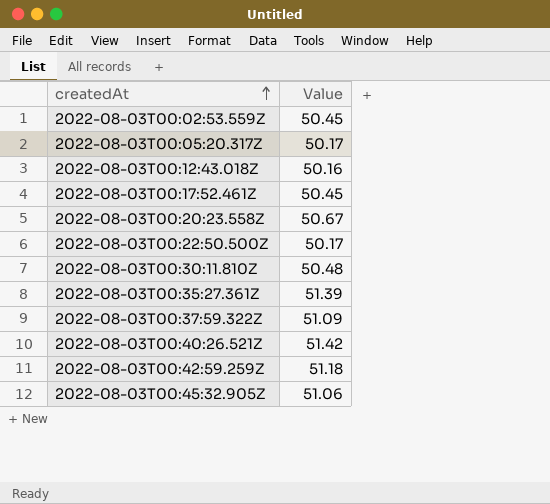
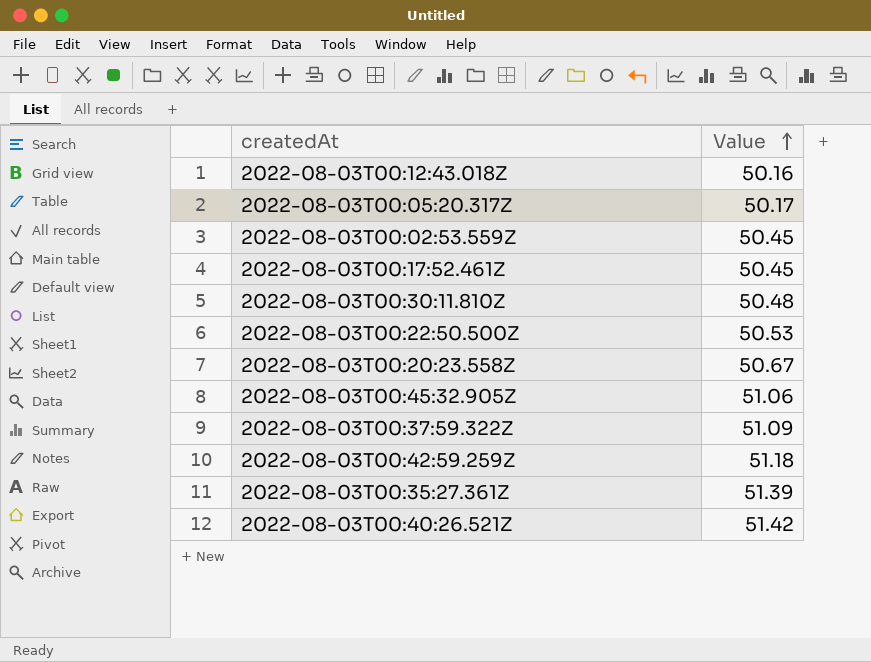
row order: createdAt ascending -> Value ascending
2022-08-03T00:22:50.500Z | Value: 50.17 -> 50.53

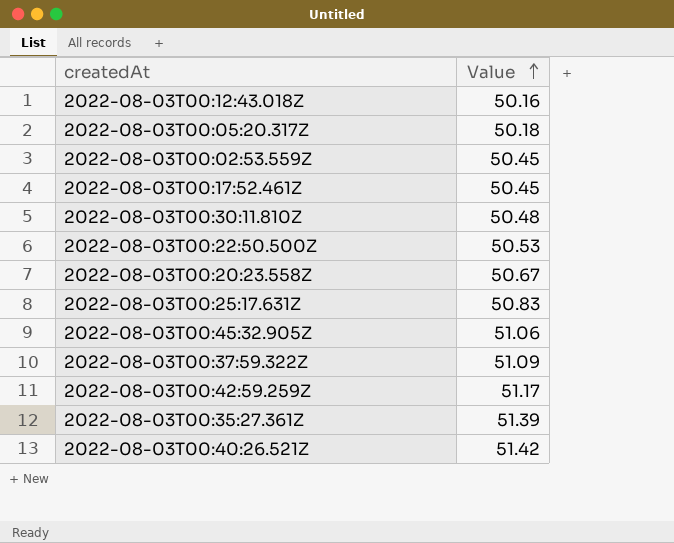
2022-08-03T00:05:20.317Z | Value: 50.17 -> 50.18
row 2022-08-03T00:25:17.631Z: none -> 50.83
2022-08-03T00:42:59.259Z | Value: 51.18 -> 51.17

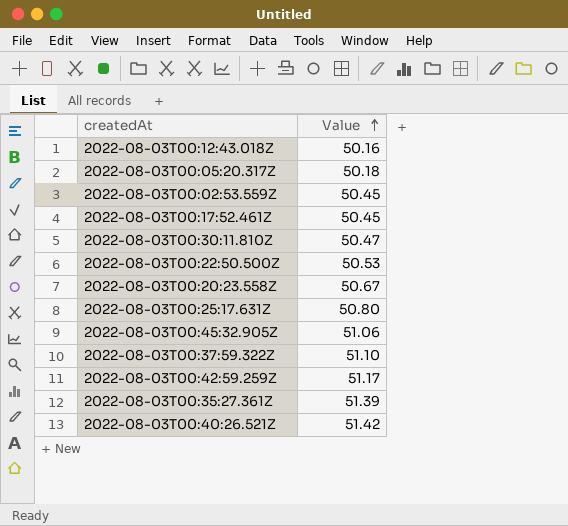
2022-08-03T00:30:11.810Z | Value: 50.48 -> 50.47
2022-08-03T00:25:17.631Z | Value: 50.83 -> 50.80
2022-08-03T00:37:59.322Z | Value: 51.09 -> 51.10

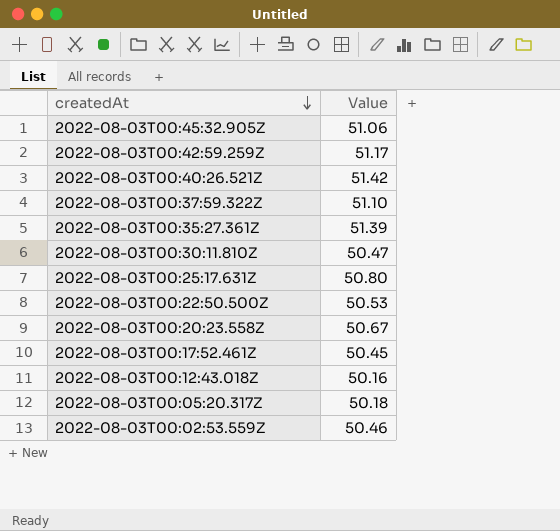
row order: Value ascending -> createdAt descending
2022-08-03T00:02:53.559Z | Value: 50.45 -> 50.46

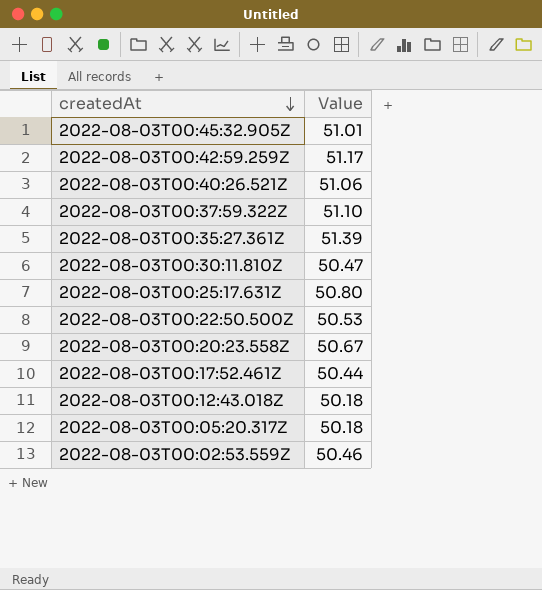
2022-08-03T00:45:32.905Z | Value: 51.06 -> 51.01
2022-08-03T00:40:26.521Z | Value: 51.42 -> 51.06
2022-08-03T00:17:52.461Z | Value: 50.45 -> 50.44
2022-08-03T00:12:43.018Z | Value: 50.16 -> 50.18

